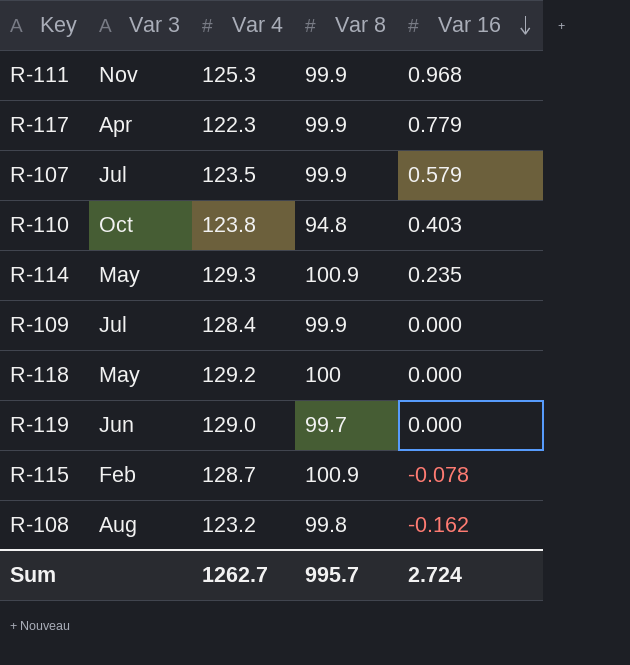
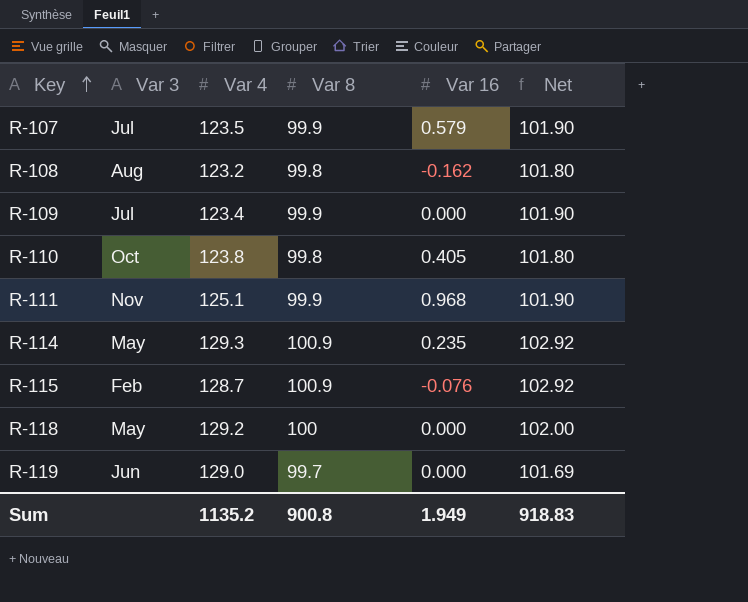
row order: Var 16 descending -> Key ascending
column Net | formula: none -> [Var 8] * 1.02
row R-117: Apr | 122.3 | 99.9 | 0.779 -> none
R-109 | Var 4: 128.4 -> 123.4
R-110 | Var 8: 94.8 -> 99.8
R-110 | Var 16: 0.403 -> 0.405
R-111 | Var 4: 125.3 -> 125.1
R-115 | Var 16: -0.078 -> -0.076
Sum | Var 4: 1262.7 -> 1135.2
Sum | Var 8: 995.7 -> 900.8
Sum | Var 16: 2.724 -> 1.949

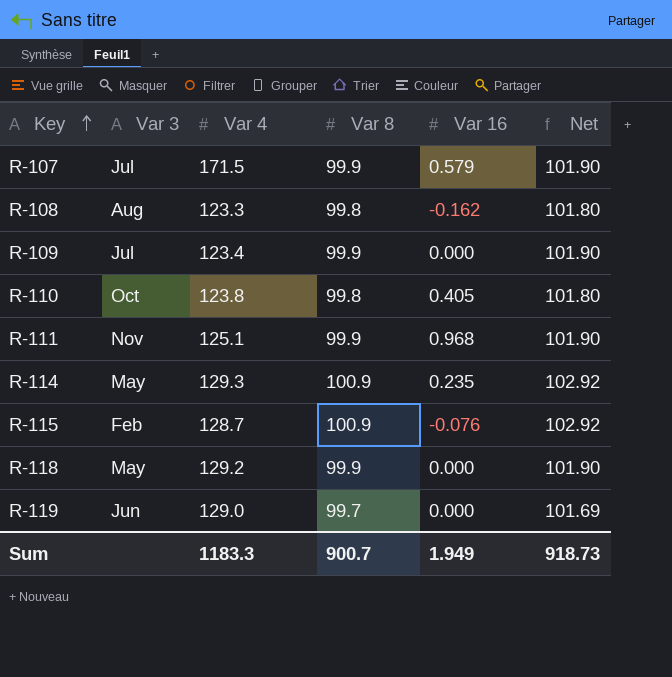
R-107 | Var 4: 123.5 -> 171.5
R-108 | Var 4: 123.2 -> 123.3
R-118 | Var 8: 100 -> 99.9
R-118 | Net: 102.00 -> 101.90
Sum | Var 4: 1135.2 -> 1183.3
Sum | Var 8: 900.8 -> 900.7
Sum | Net: 918.83 -> 918.73

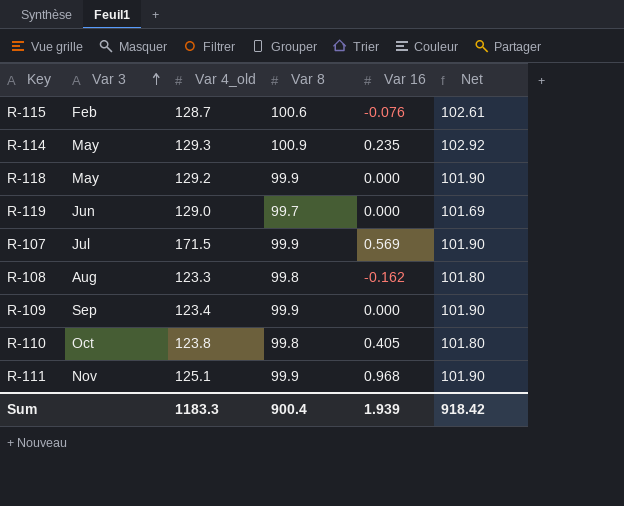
row order: Key ascending -> Var 3 ascending
column name: Var 4 -> Var 4_old
R-115 | Var 8: 100.9 -> 100.6
R-115 | Net: 102.92 -> 102.61
R-107 | Var 16: 0.579 -> 0.569
R-109 | Var 3: Jul -> Sep
Sum | Var 8: 900.7 -> 900.4
Sum | Var 16: 1.949 -> 1.939
Sum | Net: 918.73 -> 918.42

